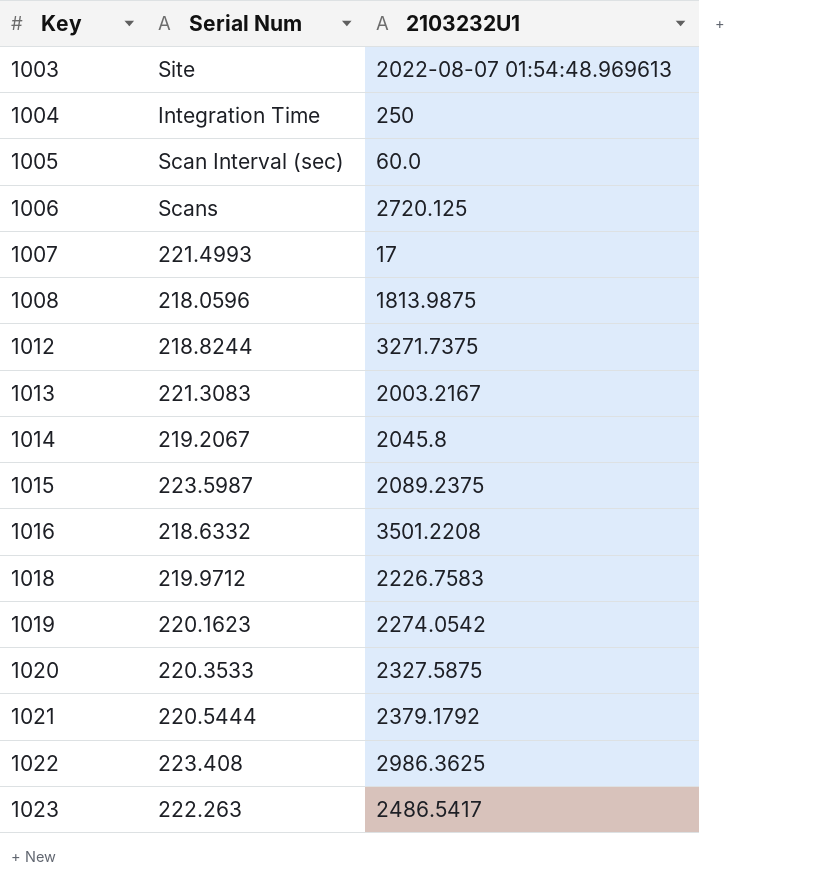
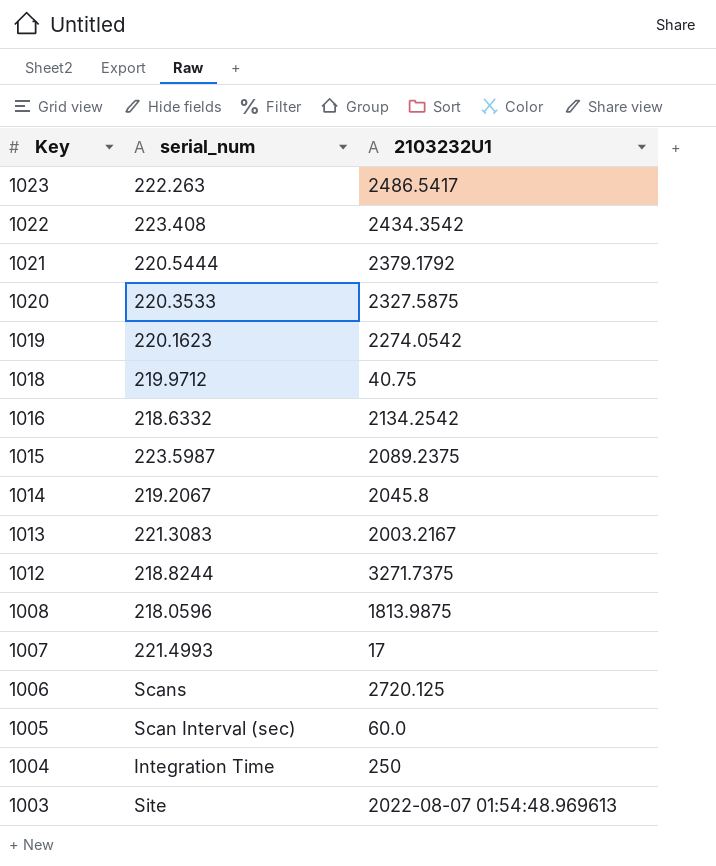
row order: Key ascending -> Key descending
column name: Serial Num -> serial_num
1022 | 2103232U1: 2986.3625 -> 2434.3542
1018 | 2103232U1: 2226.7583 -> 40.75
1016 | 2103232U1: 3501.2208 -> 2134.2542

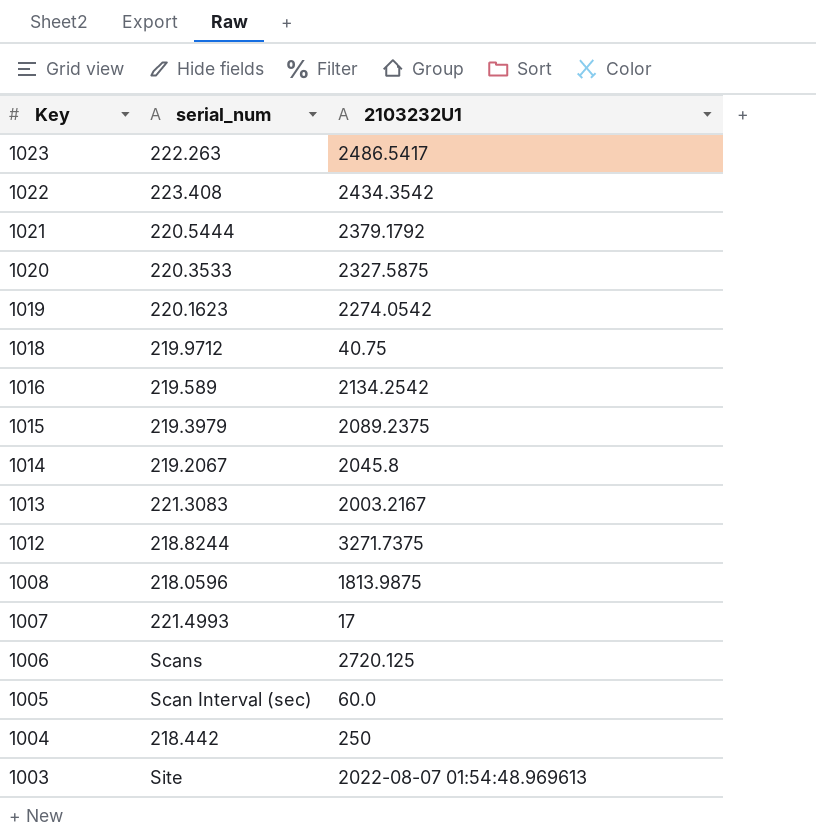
1016 | serial_num: 218.6332 -> 219.589
1015 | serial_num: 223.5987 -> 219.3979
1004 | serial_num: Integration Time -> 218.442

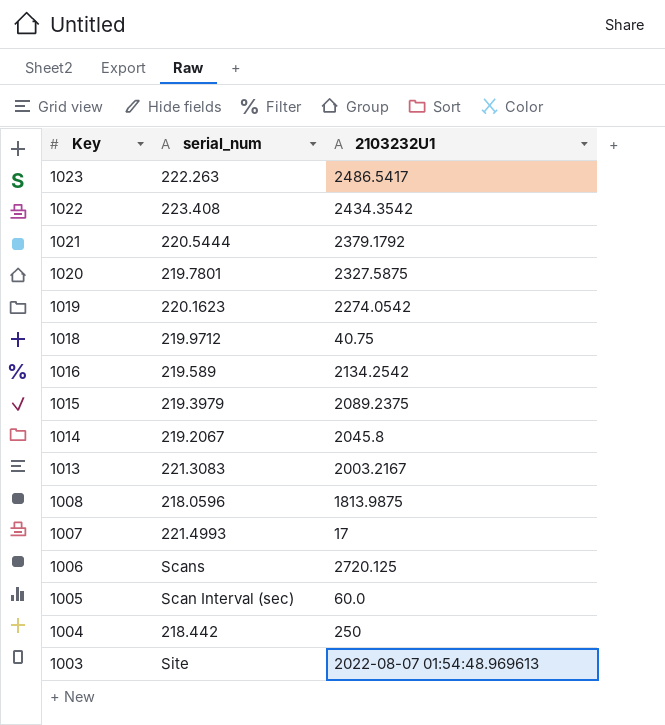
row 1012: 218.8244 | 3271.7375 -> none
1020 | serial_num: 220.3533 -> 219.7801

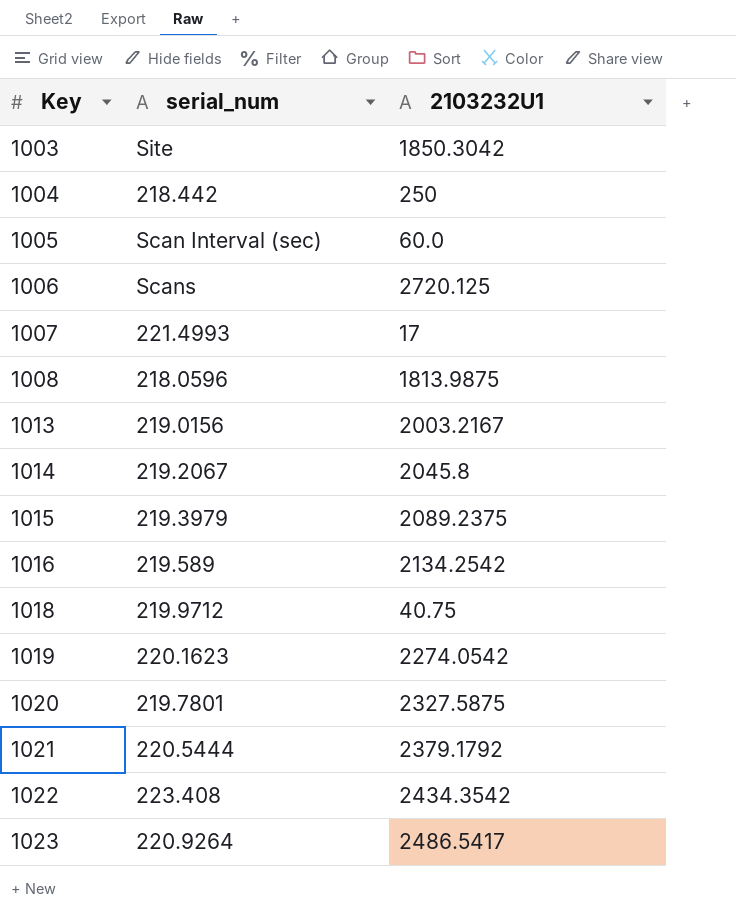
row order: Key descending -> Key ascending
1003 | 2103232U1: 2022-08-07 01:54:48.969613 -> 1850.3042
1013 | serial_num: 221.3083 -> 219.0156
1023 | serial_num: 222.263 -> 220.9264

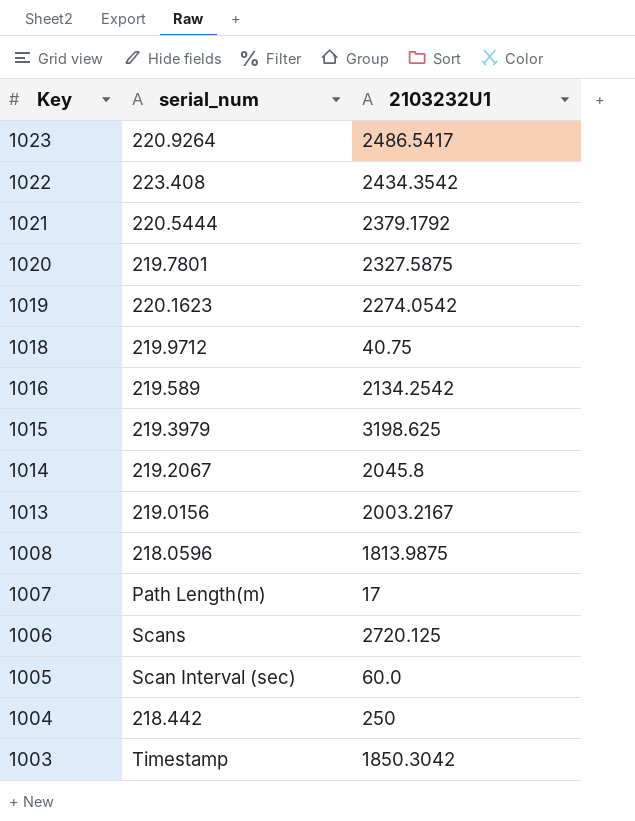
row order: Key ascending -> Key descending
1015 | 2103232U1: 2089.2375 -> 3198.625
1007 | serial_num: 221.4993 -> Path Length(m)
1003 | serial_num: Site -> Timestamp

